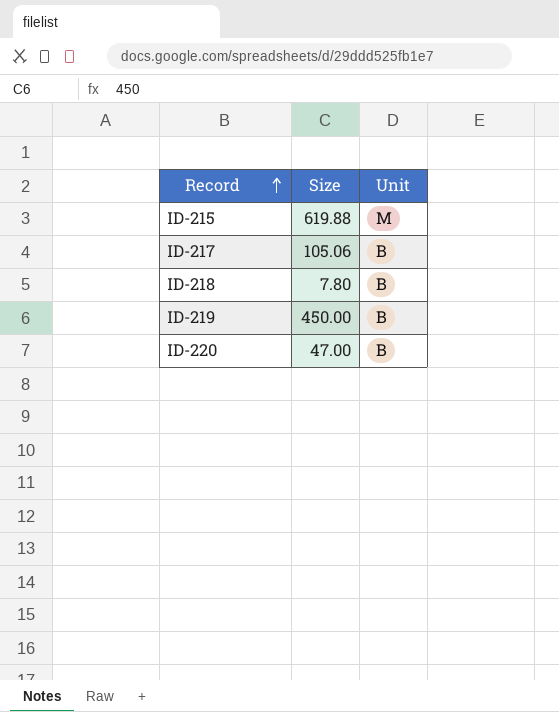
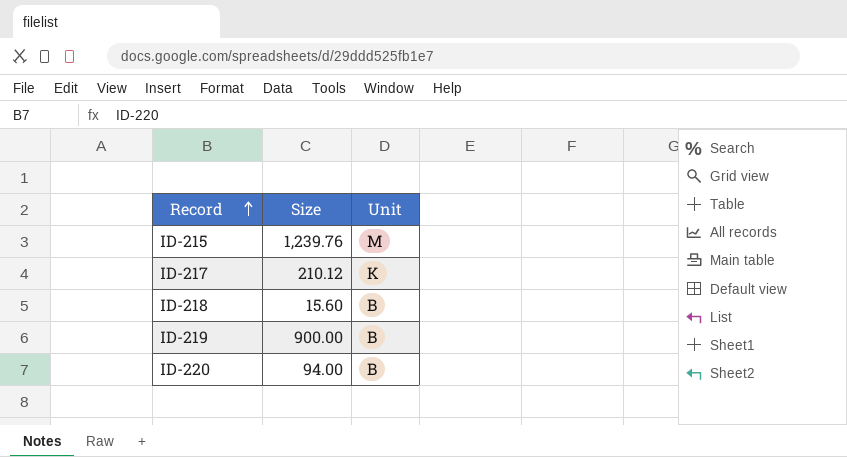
ID-215 | Size: 619.88 -> 1,239.76
ID-217 | Size: 105.06 -> 210.12
ID-217 | Unit: B -> K
ID-218 | Size: 7.80 -> 15.60
ID-219 | Size: 450.00 -> 900.00
ID-220 | Size: 47.00 -> 94.00

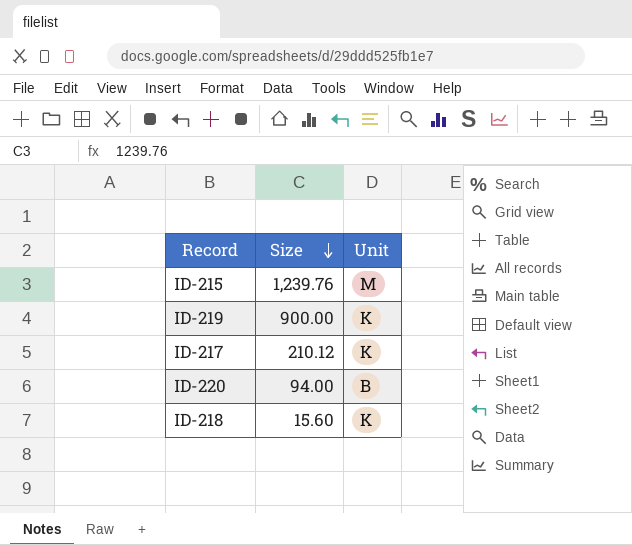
row order: Record ascending -> Size descending
ID-219 | Unit: B -> K
ID-218 | Unit: B -> K

